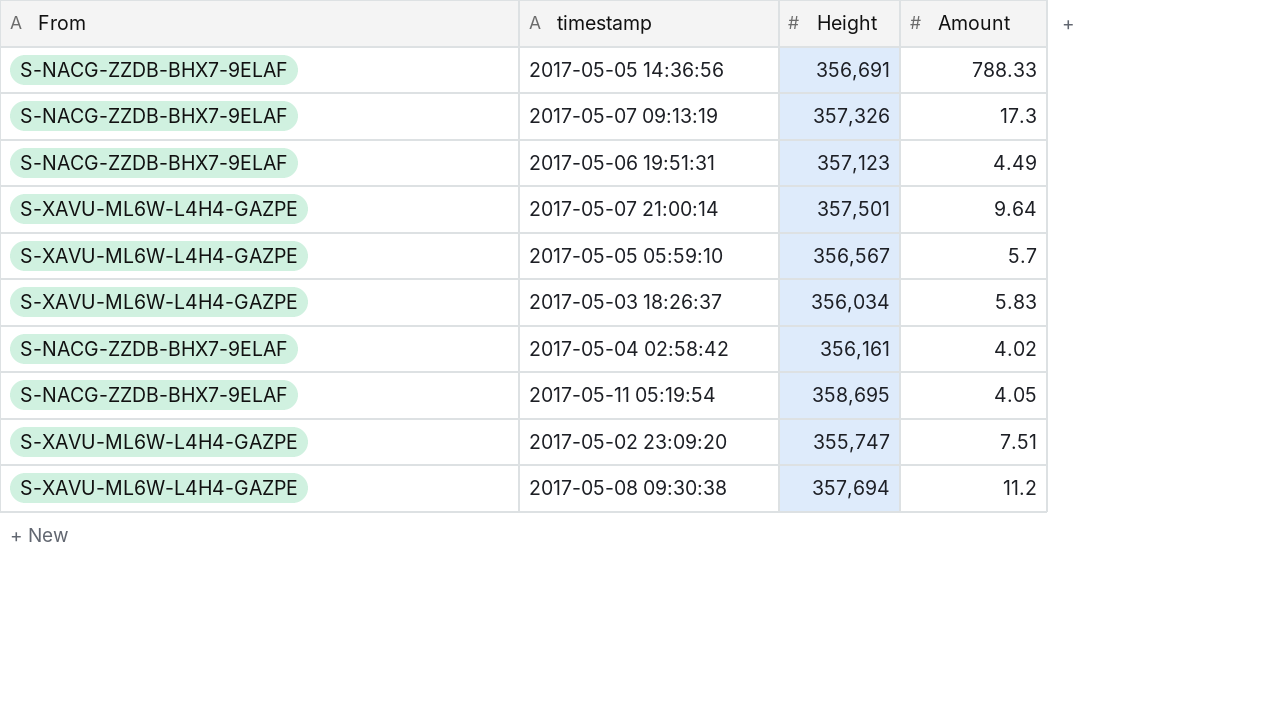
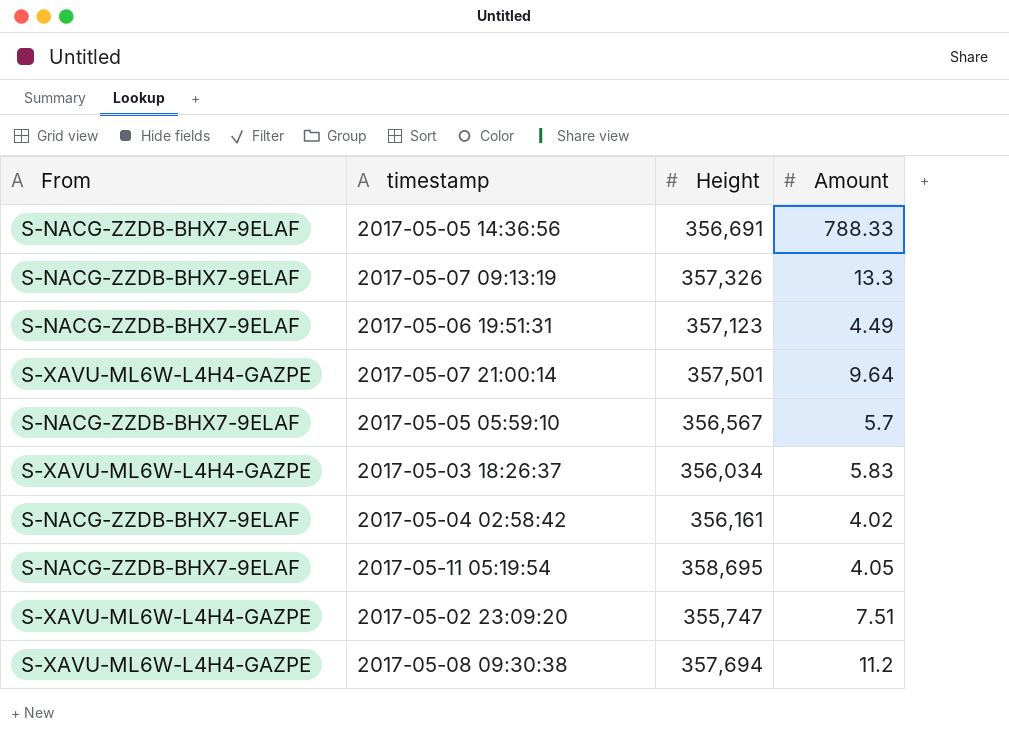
2017-05-07 09:13:19 | Amount: 17.3 -> 13.3
2017-05-05 05:59:10 | From: S-XAVU-ML6W-L4H4-GAZPE -> S-NACG-ZZDB-BHX7-9ELAF

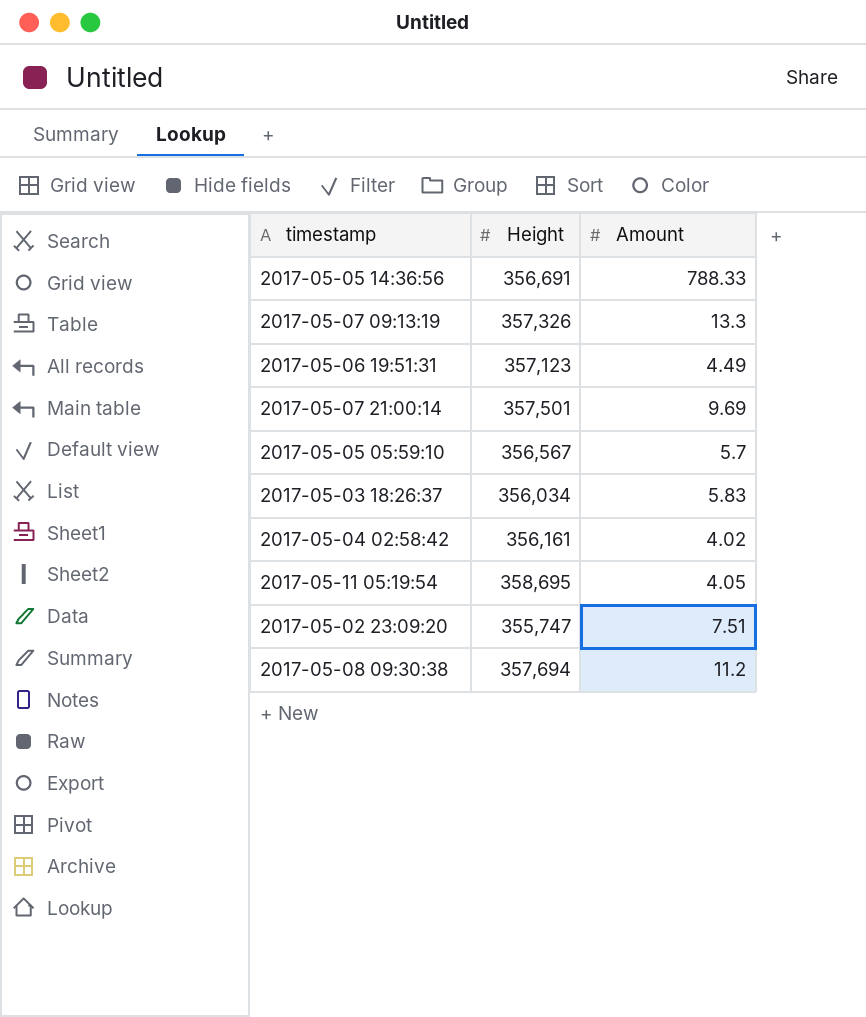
column From | position: 1 -> none
2017-05-07 21:00:14 | Amount: 9.64 -> 9.69

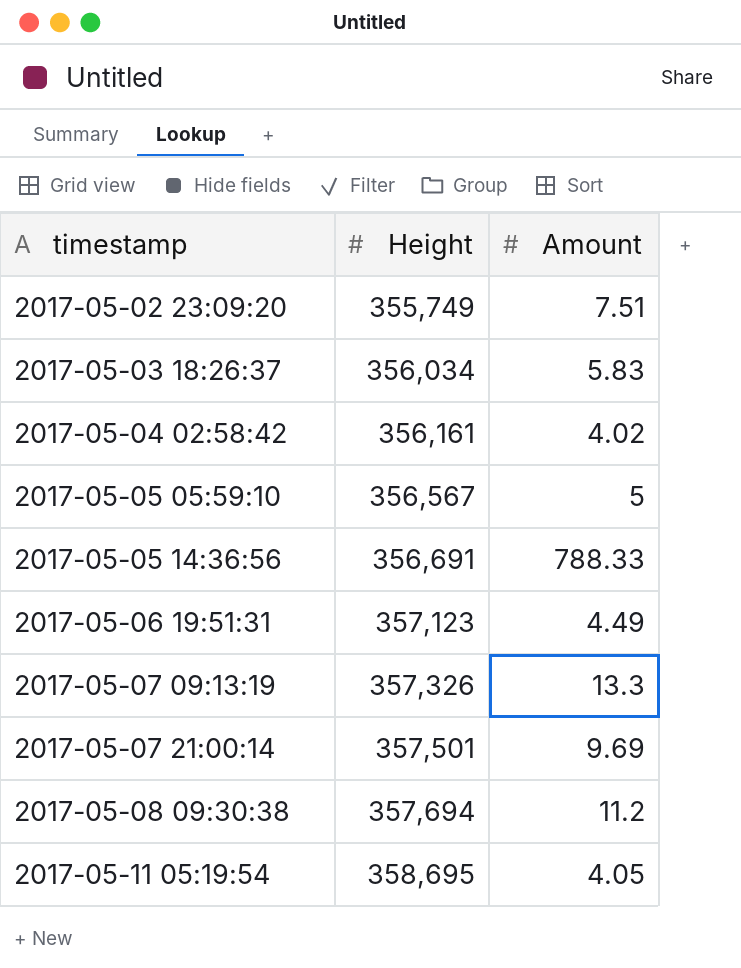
row order: none -> timestamp ascending
2017-05-02 23:09:20 | Height: 355,747 -> 355,749
2017-05-05 05:59:10 | Amount: 5.7 -> 5

